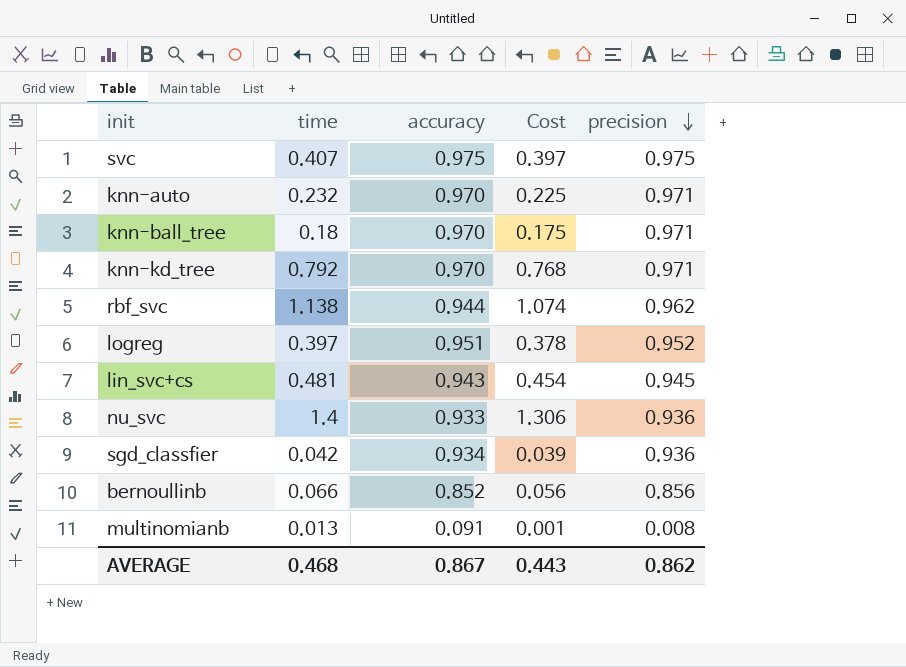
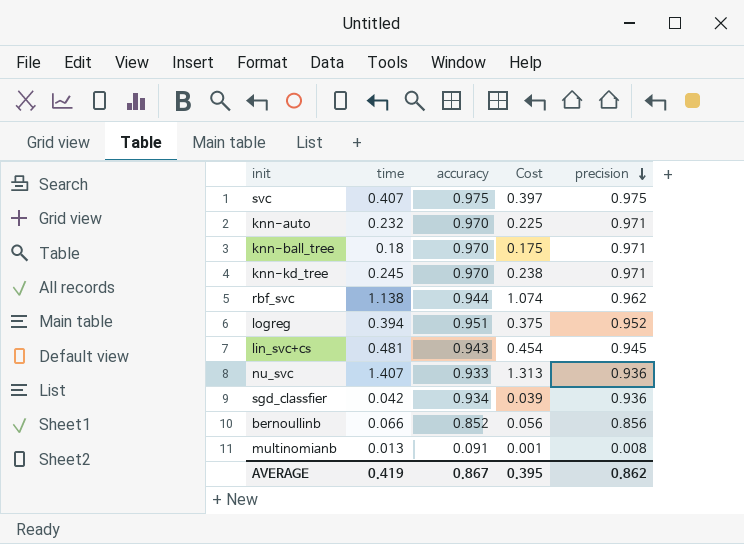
knn-kd_tree | time: 0.792 -> 0.245
knn-kd_tree | Cost: 0.768 -> 0.238
logreg | time: 0.397 -> 0.394
logreg | Cost: 0.378 -> 0.375
nu_svc | time: 1.4 -> 1.407
nu_svc | Cost: 1.306 -> 1.313
AVERAGE | time: 0.468 -> 0.419
AVERAGE | Cost: 0.443 -> 0.395

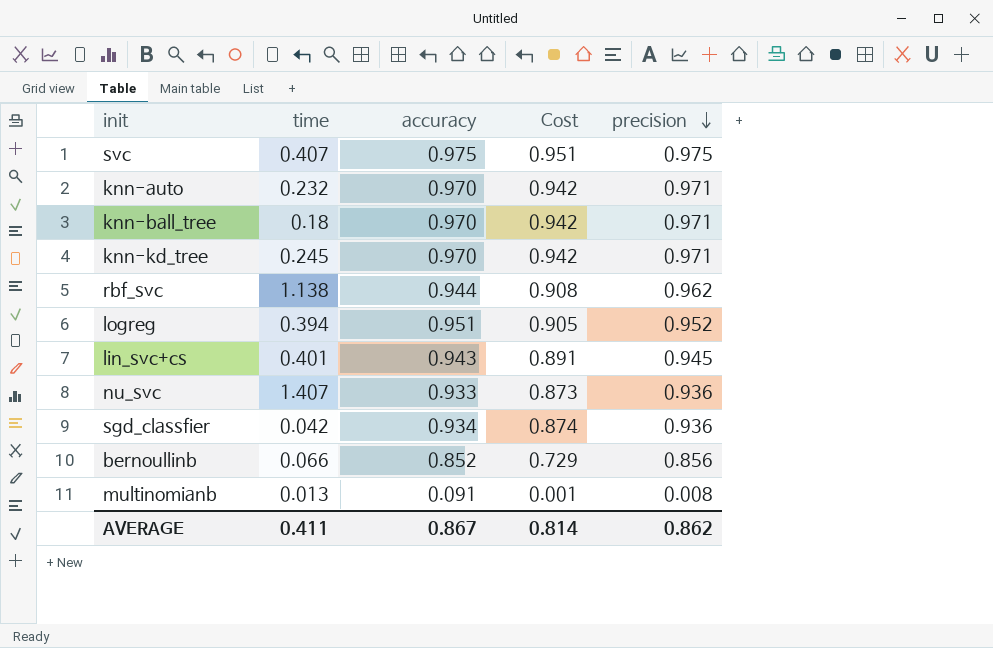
column Cost | formula: [time] * [accuracy] -> [accuracy] * [precision]
lin_svc+cs | time: 0.481 -> 0.401
AVERAGE | time: 0.419 -> 0.411
AVERAGE | Cost: 0.395 -> 0.814

